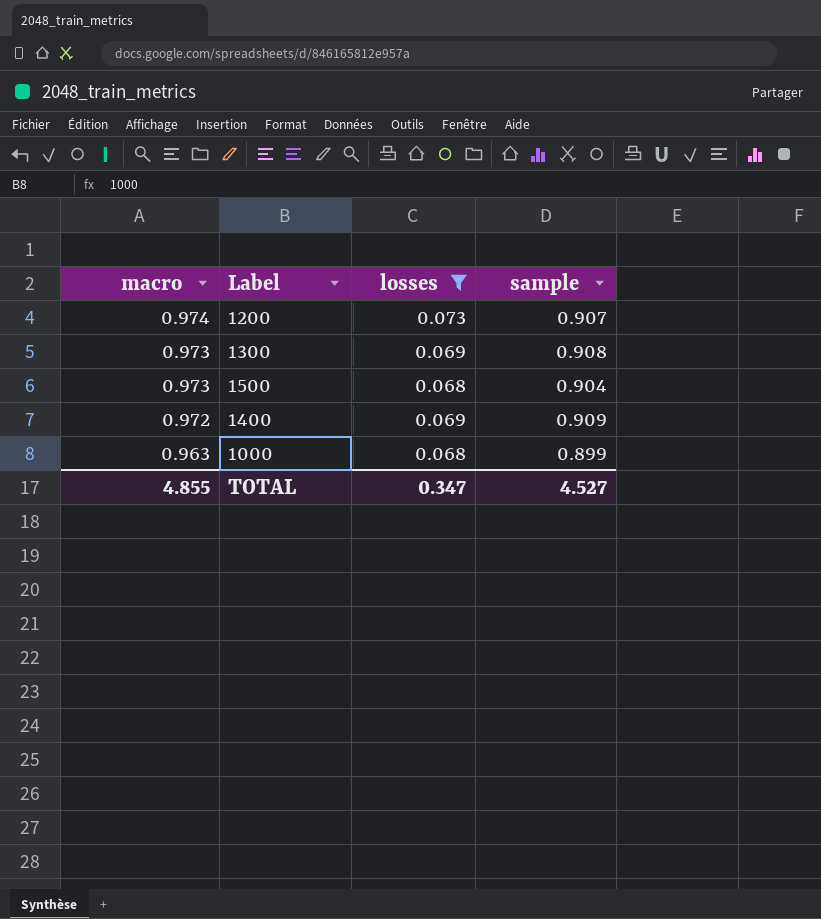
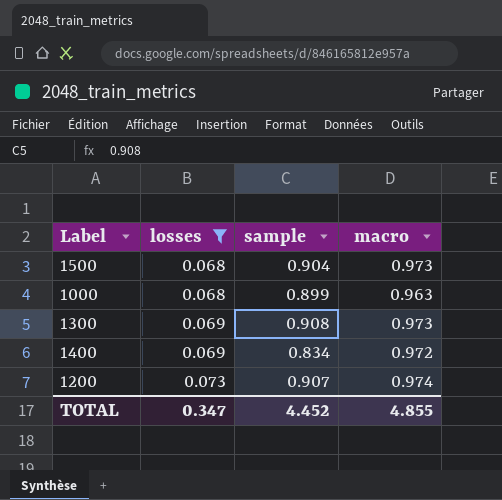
row order: macro descending -> losses ascending
column macro | position: 1 -> 4
1400 | sample: 0.909 -> 0.834
TOTAL | sample: 4.527 -> 4.452

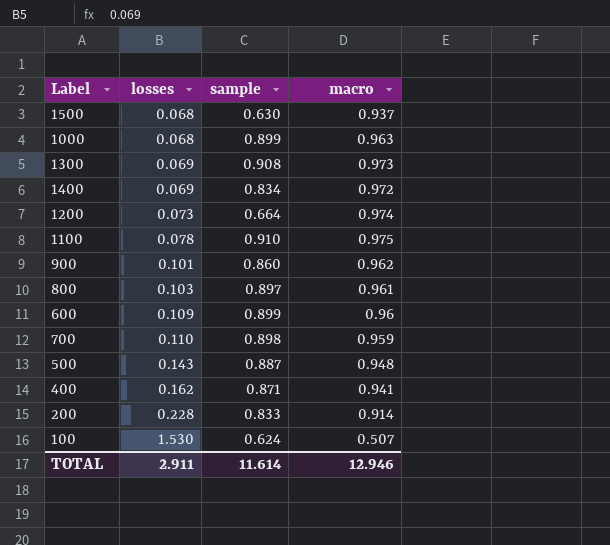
filter: losses <= 0.073 -> none
1500 | sample: 0.904 -> 0.630
1500 | macro: 0.973 -> 0.937
1200 | sample: 0.907 -> 0.664
TOTAL | losses: 0.347 -> 2.911
TOTAL | sample: 4.452 -> 11.614
TOTAL | macro: 4.855 -> 12.946

